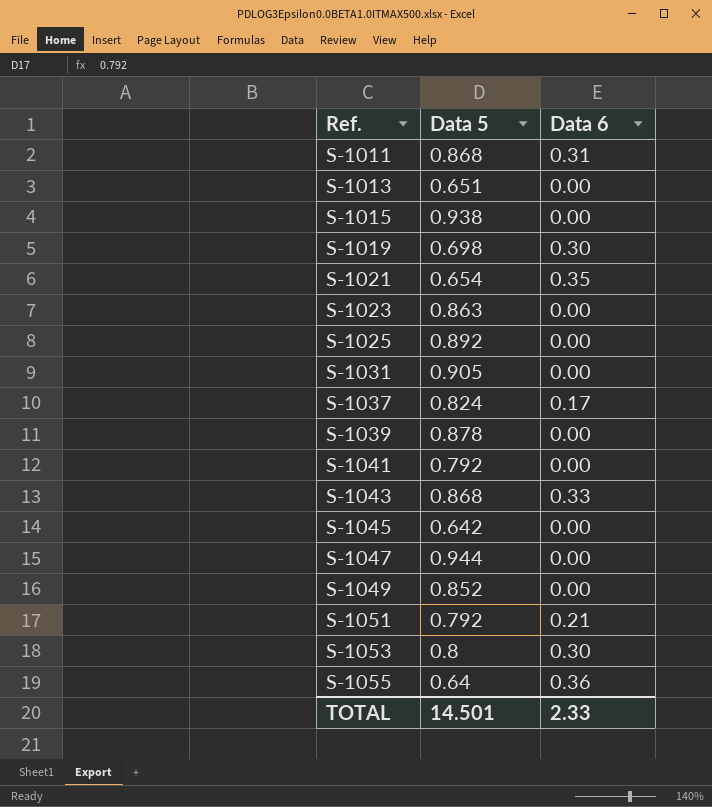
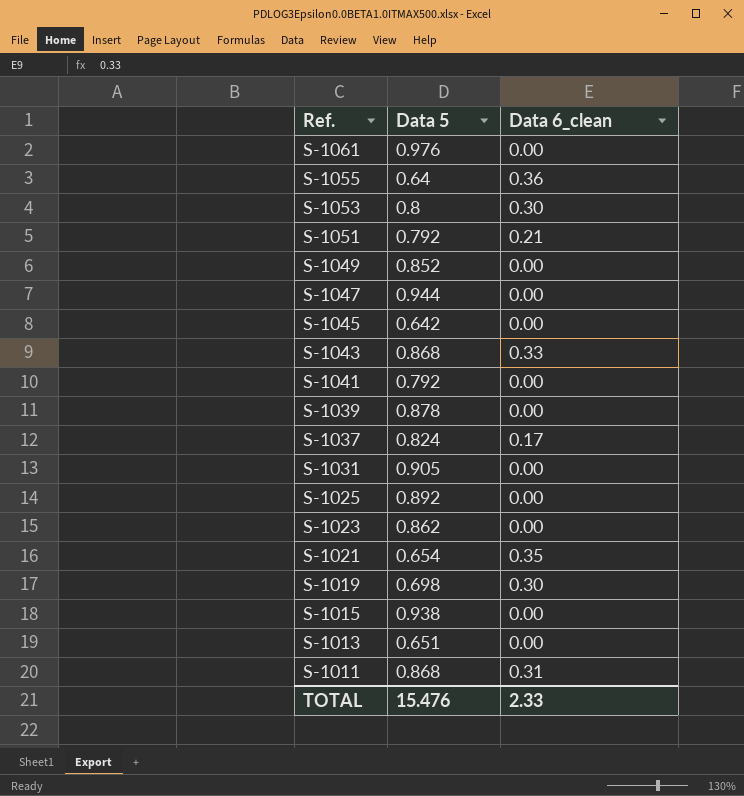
row order: Ref. ascending -> Ref. descending
column name: Data 6 -> Data 6_clean
row S-1061: none -> 0.976 | 0.00
S-1023 | Data 5: 0.863 -> 0.862
TOTAL | Data 5: 14.501 -> 15.476

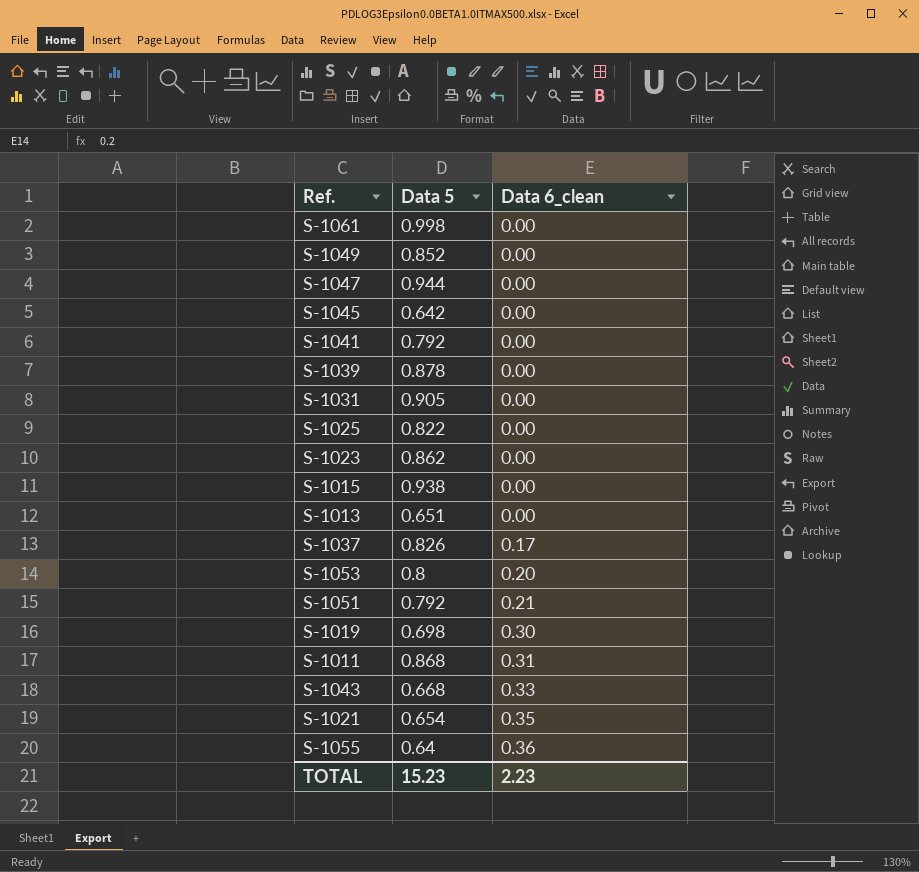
row order: Ref. descending -> Data 6_clean ascending
S-1061 | Data 5: 0.976 -> 0.998
S-1025 | Data 5: 0.892 -> 0.822
S-1037 | Data 5: 0.824 -> 0.826
S-1053 | Data 6_clean: 0.30 -> 0.20
S-1043 | Data 5: 0.868 -> 0.668
TOTAL | Data 5: 15.476 -> 15.23
TOTAL | Data 6_clean: 2.33 -> 2.23

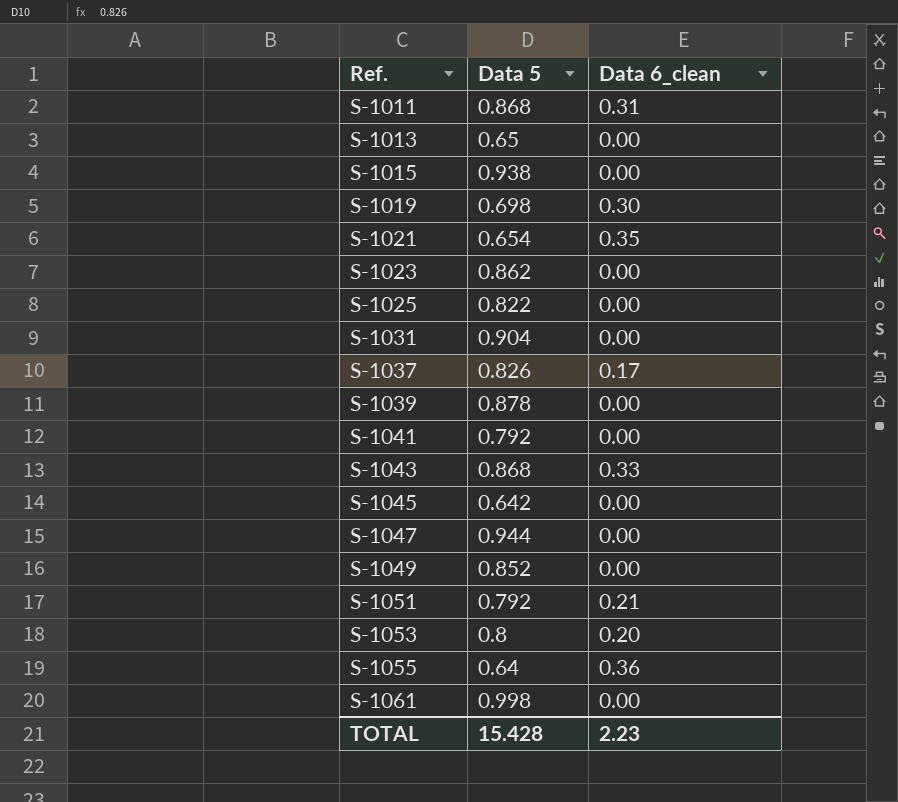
row order: Data 6_clean ascending -> Ref. ascending
S-1013 | Data 5: 0.651 -> 0.65
S-1031 | Data 5: 0.905 -> 0.904
S-1043 | Data 5: 0.668 -> 0.868
TOTAL | Data 5: 15.23 -> 15.428

